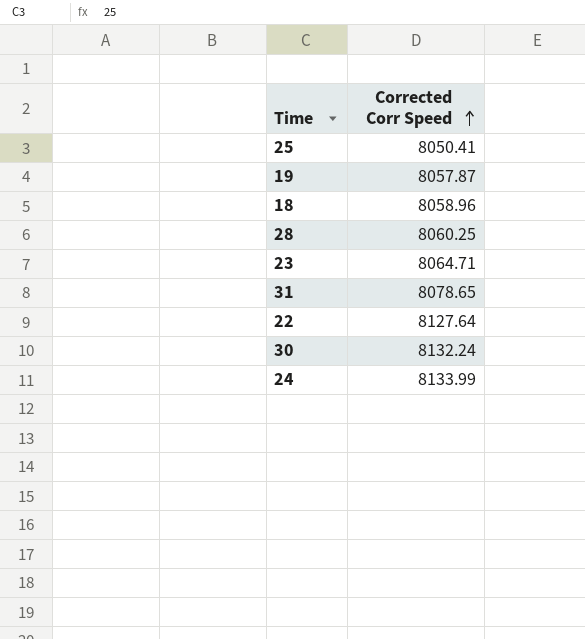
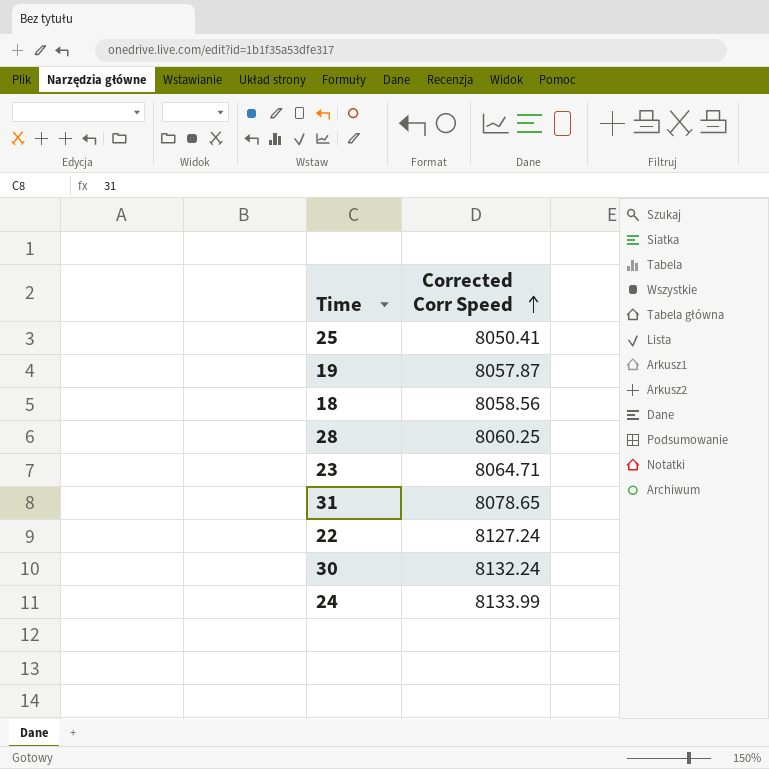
18 | Corrected Corr Speed: 8058.96 -> 8058.56
22 | Corrected Corr Speed: 8127.64 -> 8127.24

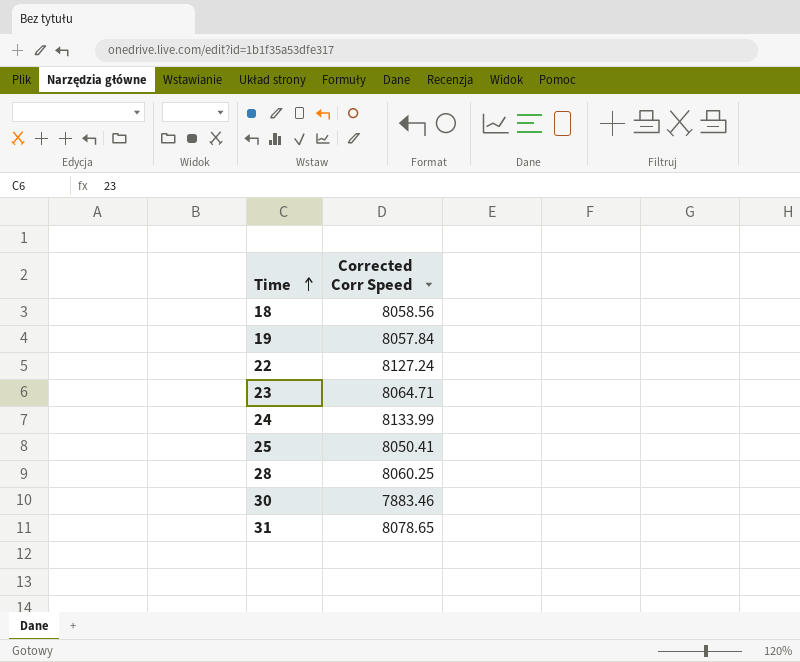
row order: Corrected Corr Speed ascending -> Time ascending
19 | Corrected Corr Speed: 8057.87 -> 8057.84
30 | Corrected Corr Speed: 8132.24 -> 7883.46

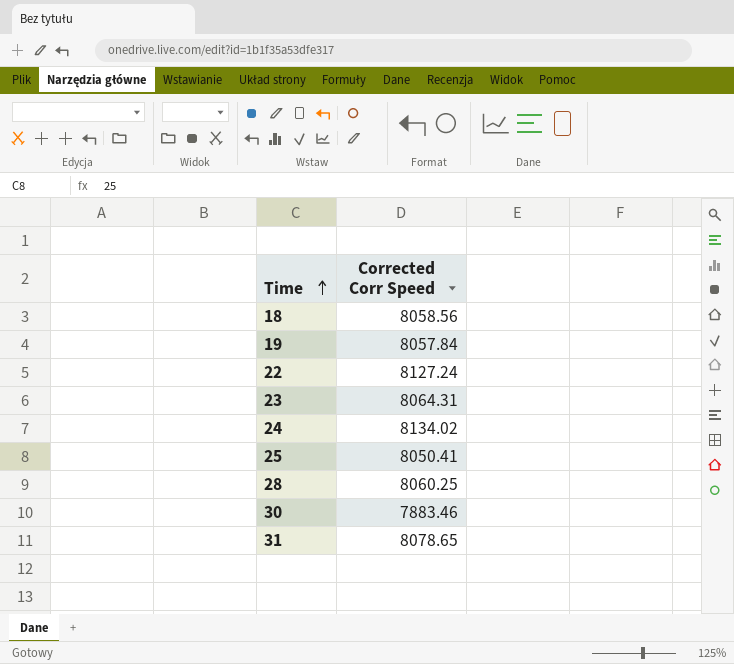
23 | Corrected Corr Speed: 8064.71 -> 8064.31
24 | Corrected Corr Speed: 8133.99 -> 8134.02

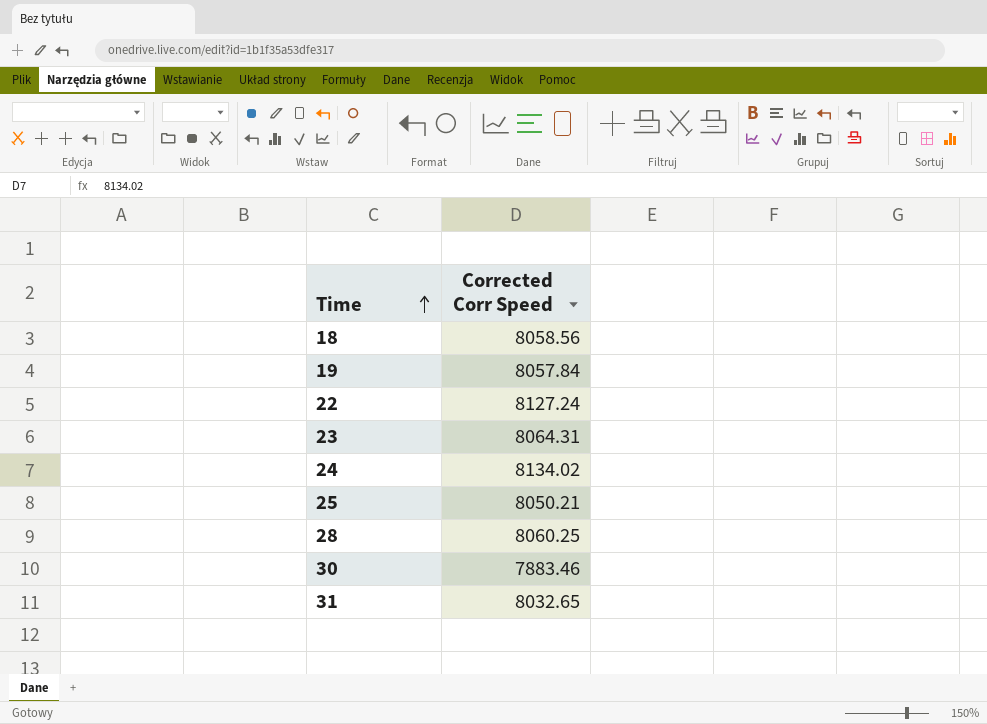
25 | Corrected Corr Speed: 8050.41 -> 8050.21
31 | Corrected Corr Speed: 8078.65 -> 8032.65

